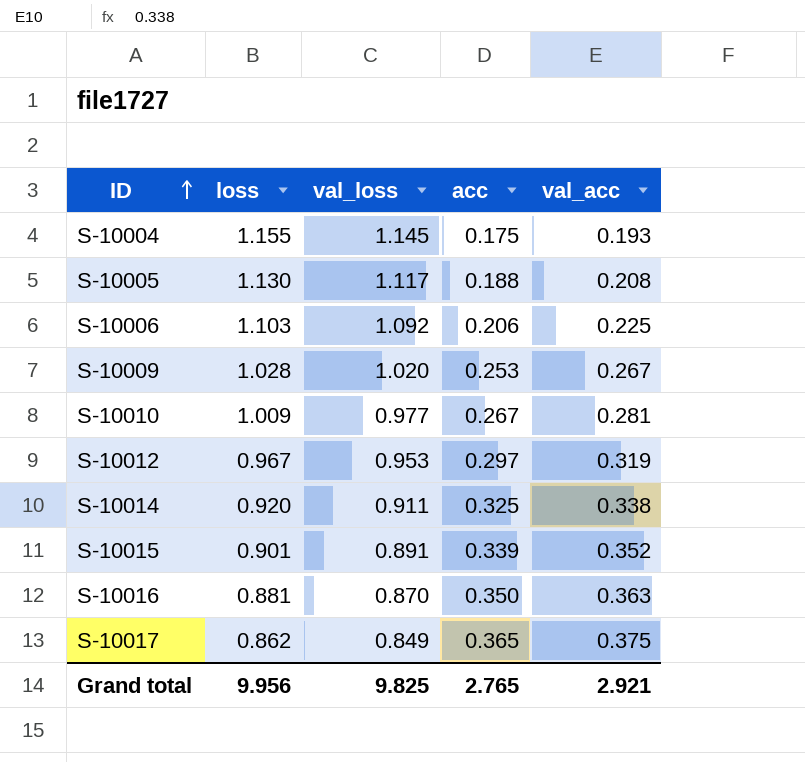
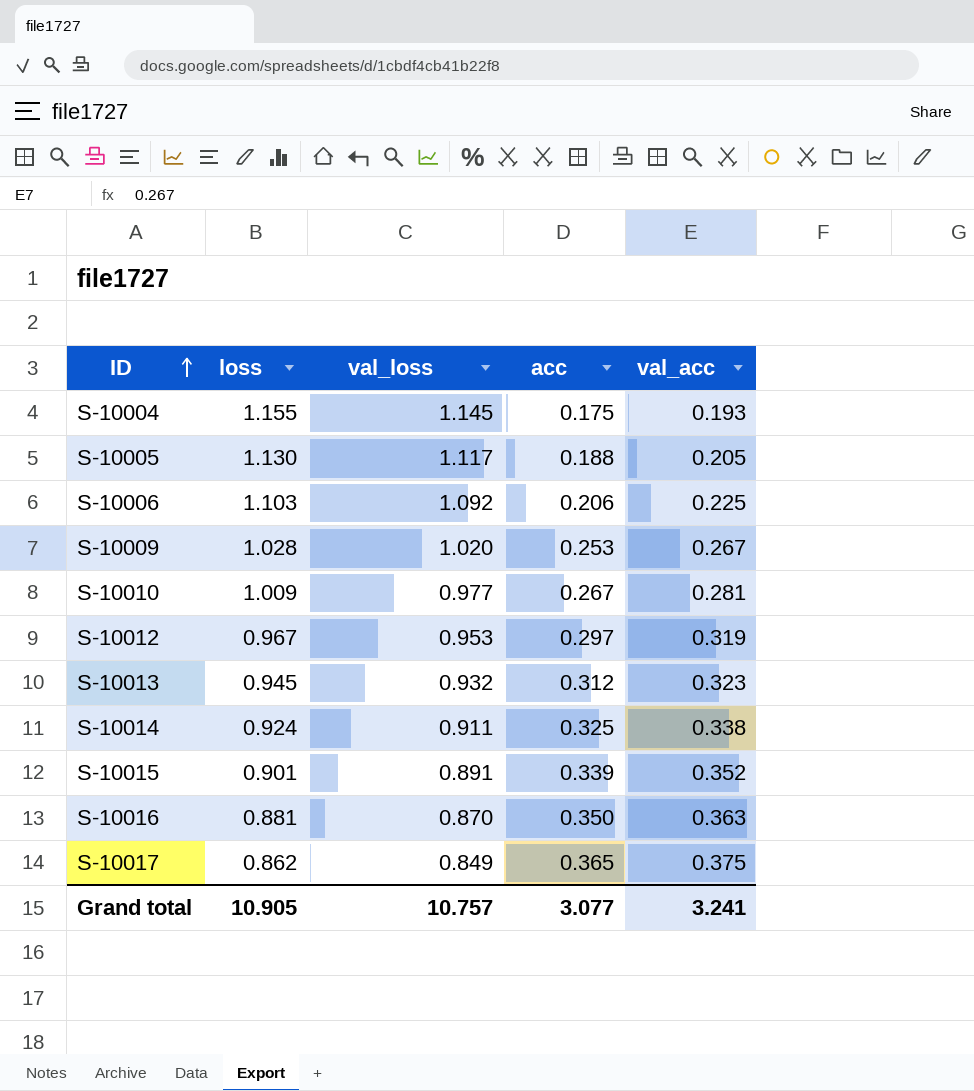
S-10005 | val_acc: 0.208 -> 0.205
row S-10013: none -> 0.945 | 0.932 | 0.312 | 0.323
S-10014 | loss: 0.920 -> 0.924
Grand total | loss: 9.956 -> 10.905
Grand total | val_loss: 9.825 -> 10.757
Grand total | acc: 2.765 -> 3.077
Grand total | val_acc: 2.921 -> 3.241

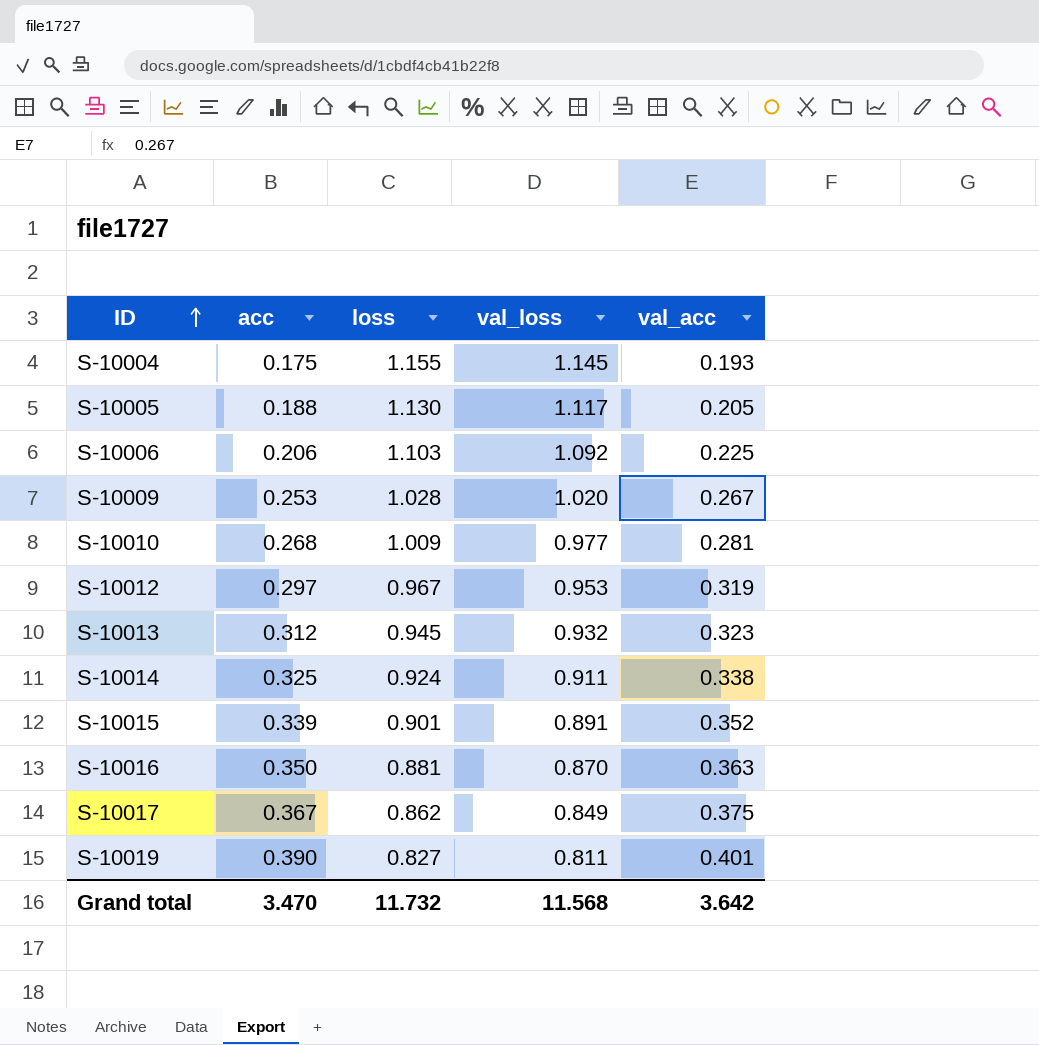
column acc | position: 4 -> 2
S-10010 | acc: 0.267 -> 0.268
S-10017 | acc: 0.365 -> 0.367
row S-10019: none -> 0.390 | 0.827 | 0.811 | 0.401
Grand total | acc: 3.077 -> 3.470
Grand total | loss: 10.905 -> 11.732
Grand total | val_loss: 10.757 -> 11.568
Grand total | val_acc: 3.241 -> 3.642

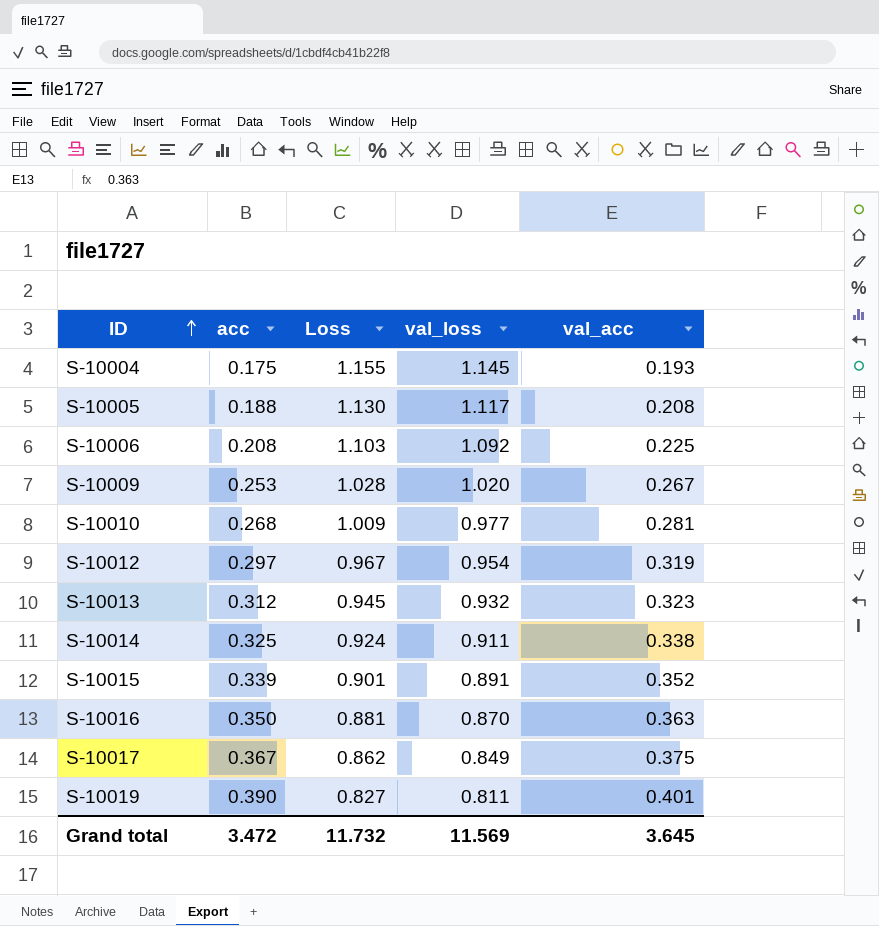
column name: loss -> Loss
S-10005 | val_acc: 0.205 -> 0.208
S-10006 | acc: 0.206 -> 0.208
S-10012 | val_loss: 0.953 -> 0.954
Grand total | acc: 3.470 -> 3.472
Grand total | val_loss: 11.568 -> 11.569
Grand total | val_acc: 3.642 -> 3.645

